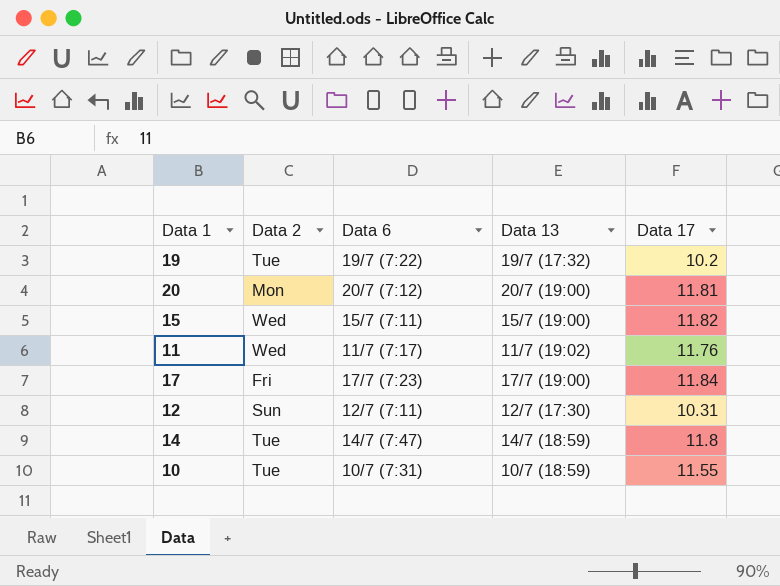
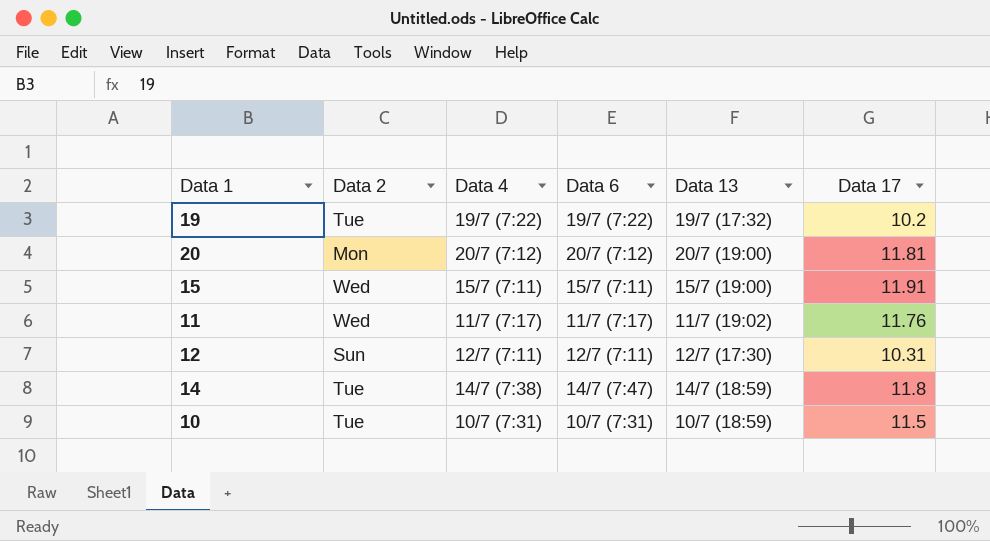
column Data 4 | position: none -> 3
row 17: Fri | 17/7 (7:23) | 17/7 (19:00) | 11.84 -> none
15 | Data 17: 11.82 -> 11.91
10 | Data 17: 11.55 -> 11.5

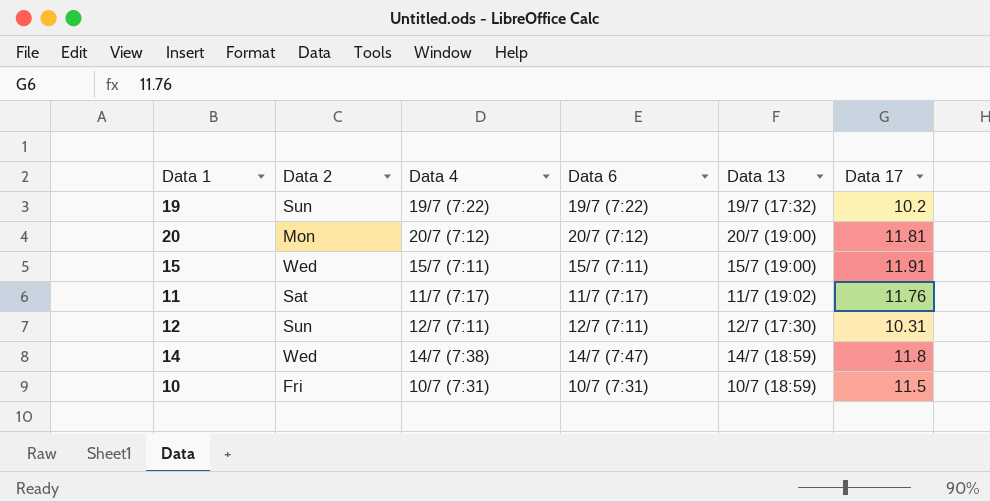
19 | Data 2: Tue -> Sun
11 | Data 2: Wed -> Sat
14 | Data 2: Tue -> Wed
10 | Data 2: Tue -> Fri

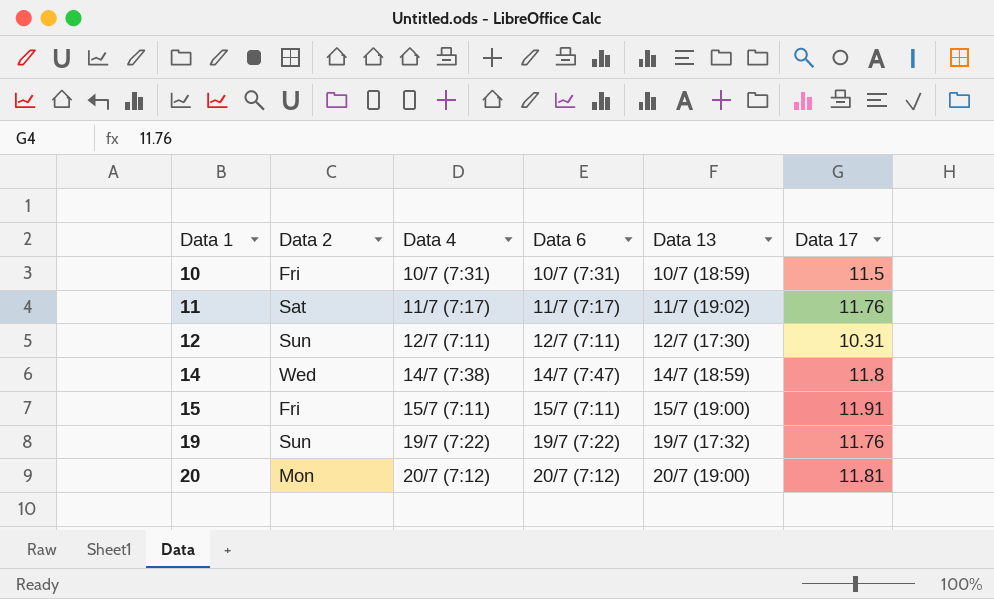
row order: none -> Data 1 ascending
15 | Data 2: Wed -> Fri
19 | Data 17: 10.2 -> 11.76

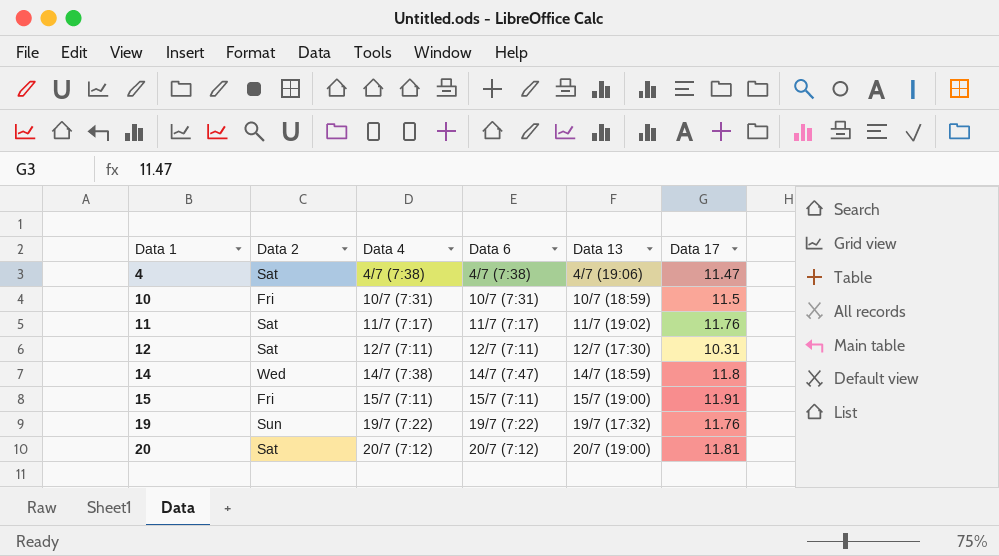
row 4: none -> Sat | 4/7 (7:38) | 4/7 (7:38) | 4/7 (19:06) | 11.47
12 | Data 2: Sun -> Sat
20 | Data 2: Mon -> Sat

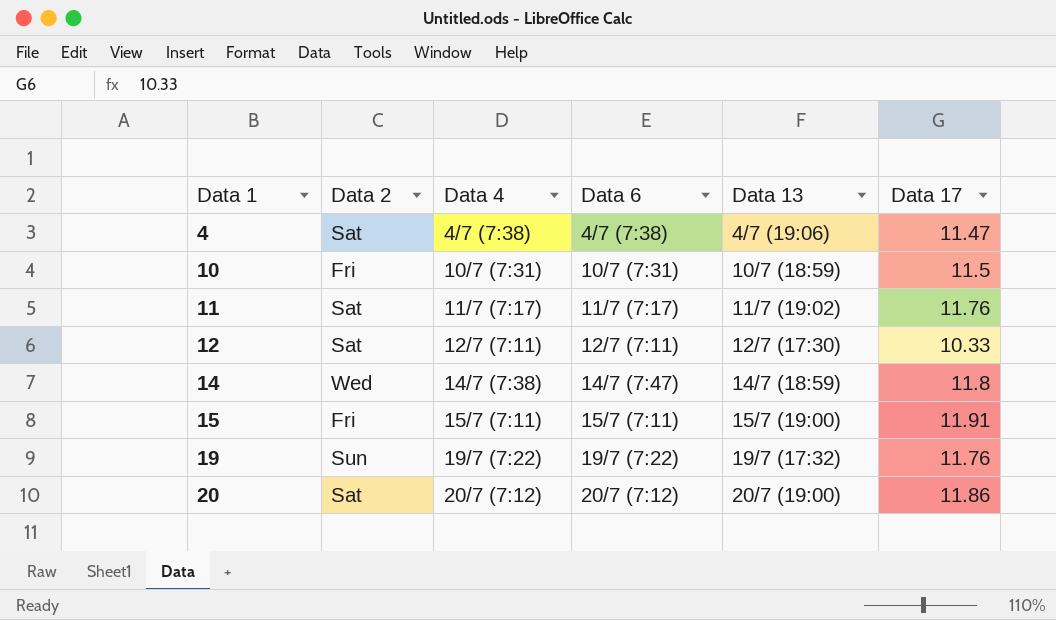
12 | Data 17: 10.31 -> 10.33
20 | Data 17: 11.81 -> 11.86

